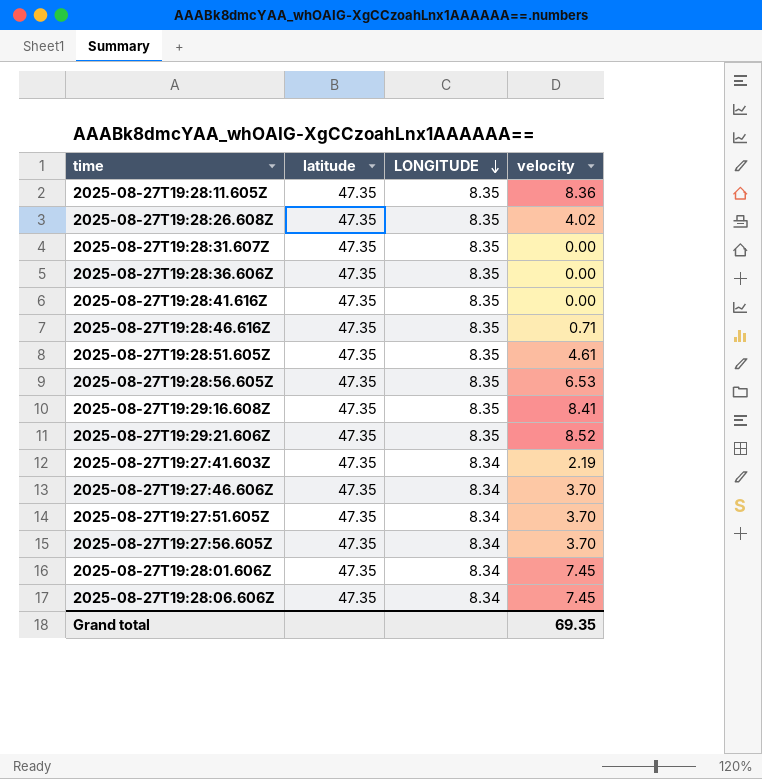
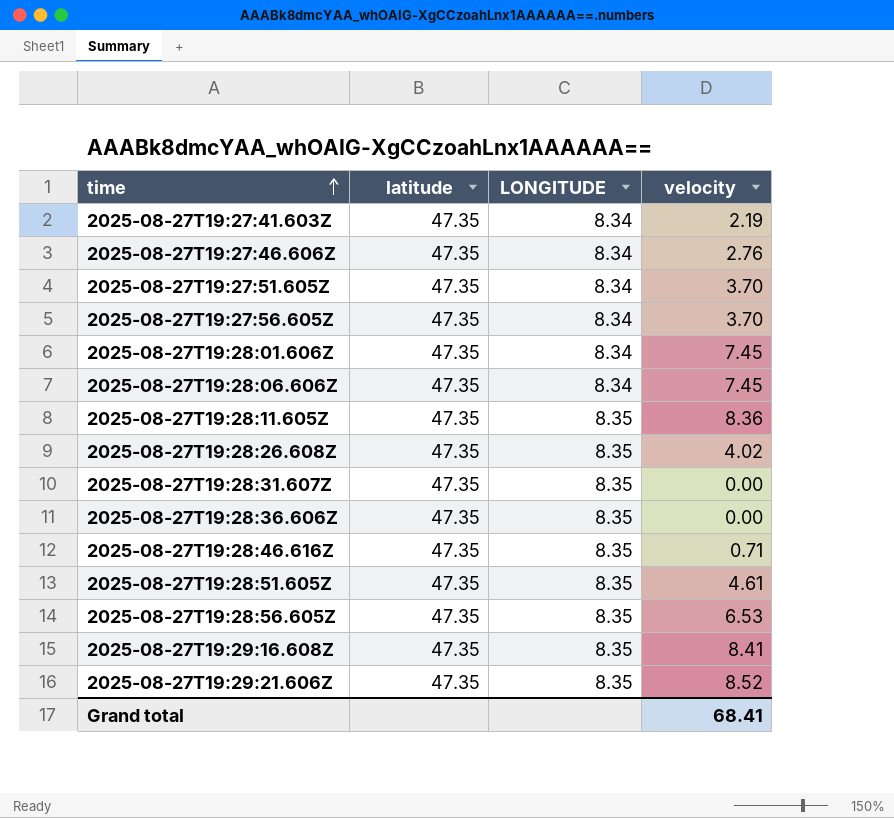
row order: LONGITUDE descending -> time ascending
row 2025-08-27T19:28:41.616Z: 47.35 | 8.35 | 0.00 -> none
2025-08-27T19:27:46.606Z | velocity: 3.70 -> 2.76
Grand total | velocity: 69.35 -> 68.41

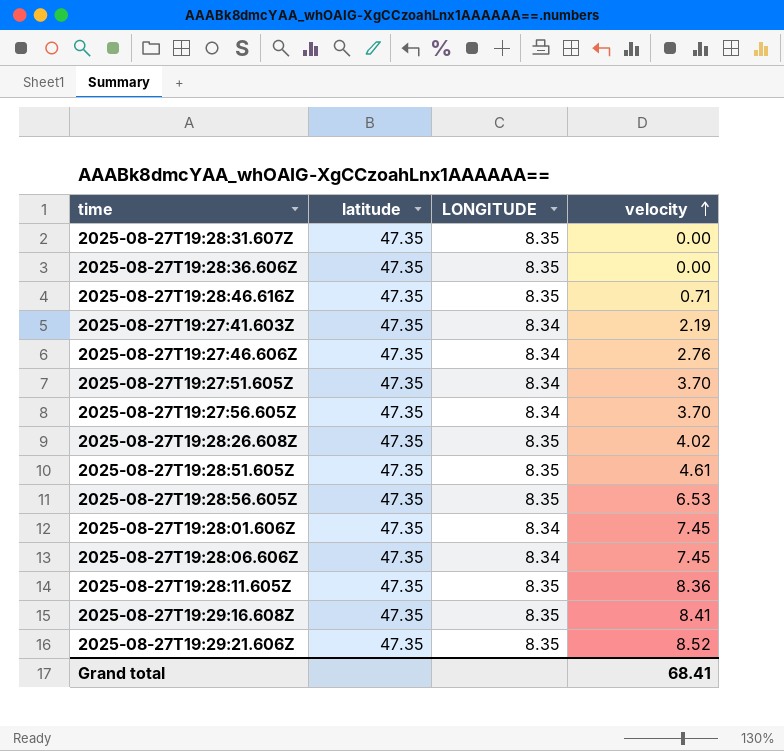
row order: time ascending -> velocity ascending

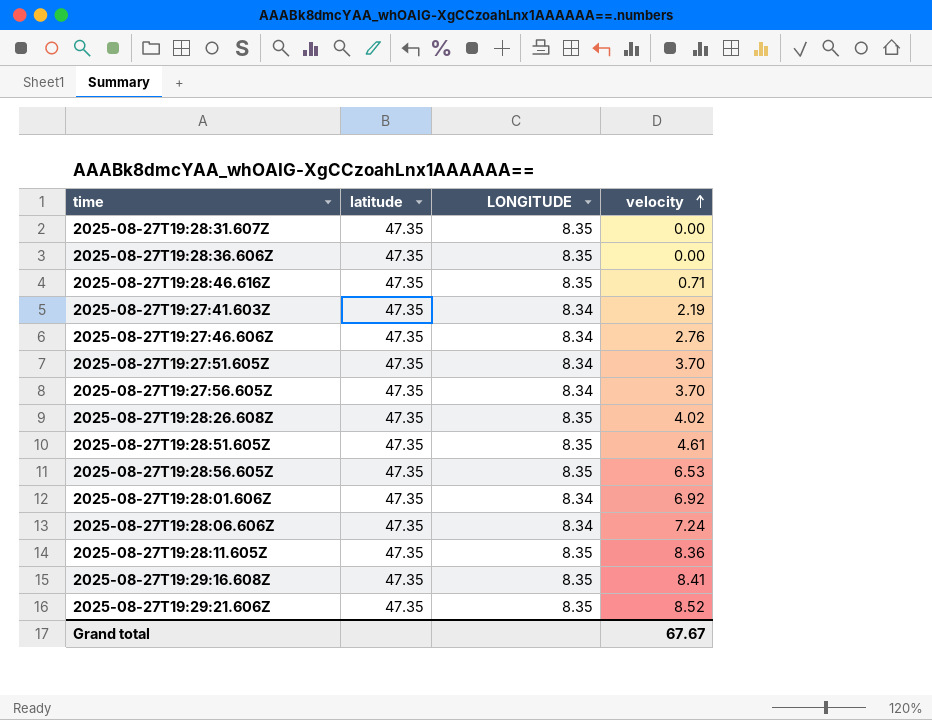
2025-08-27T19:28:01.606Z | velocity: 7.45 -> 6.92
2025-08-27T19:28:06.606Z | velocity: 7.45 -> 7.24
Grand total | velocity: 68.41 -> 67.67

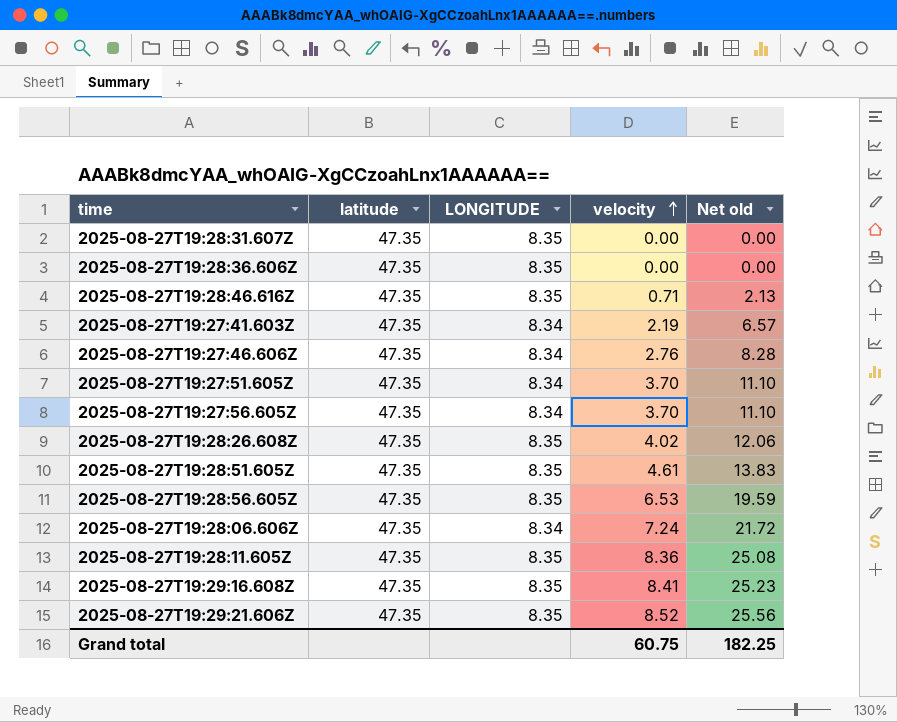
column Net old | formula: none -> [velocity] * 3
row 2025-08-27T19:28:01.606Z: 47.35 | 8.34 | 6.92 -> none
Grand total | velocity: 67.67 -> 60.75

